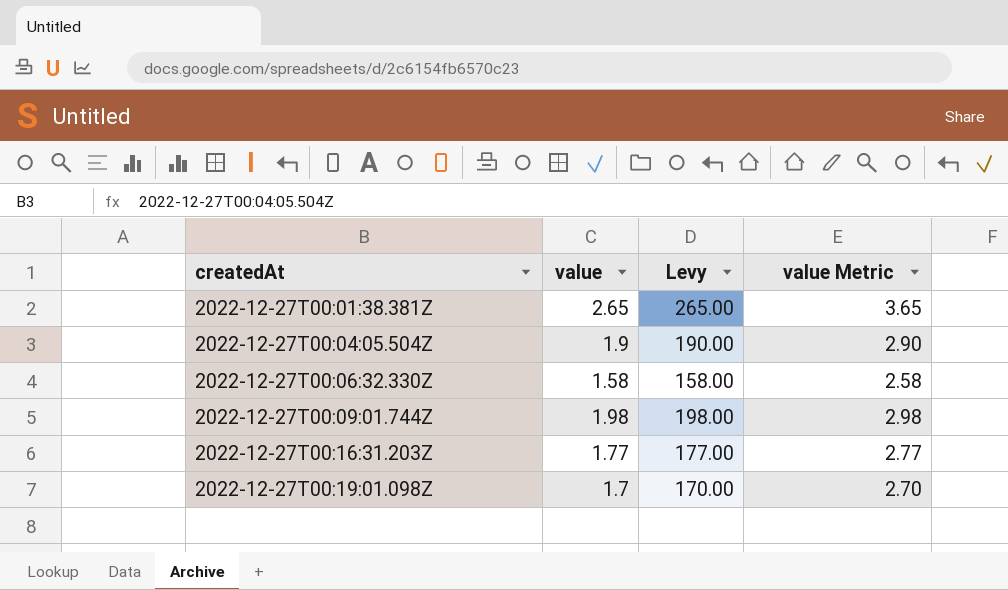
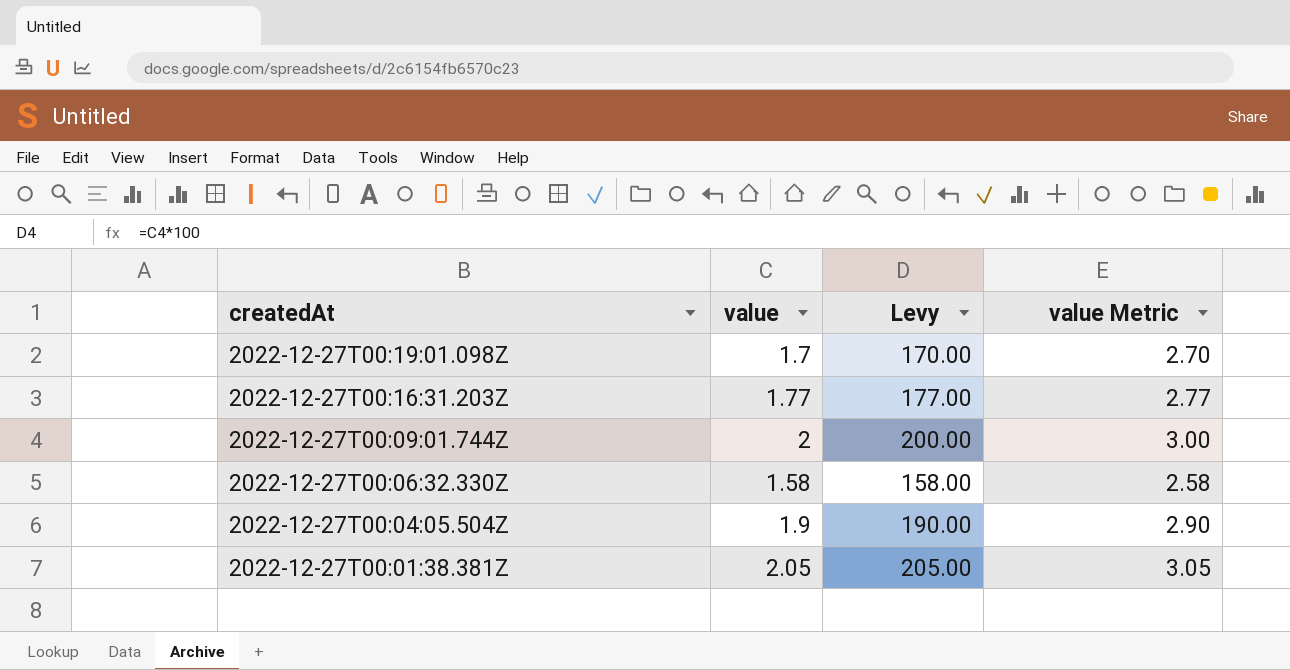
row order: createdAt ascending -> createdAt descending
2022-12-27T00:09:01.744Z | value: 1.98 -> 2
2022-12-27T00:09:01.744Z | Levy: 198.00 -> 200.00
2022-12-27T00:09:01.744Z | value Metric: 2.98 -> 3.00
2022-12-27T00:01:38.381Z | value: 2.65 -> 2.05
2022-12-27T00:01:38.381Z | Levy: 265.00 -> 205.00
2022-12-27T00:01:38.381Z | value Metric: 3.65 -> 3.05

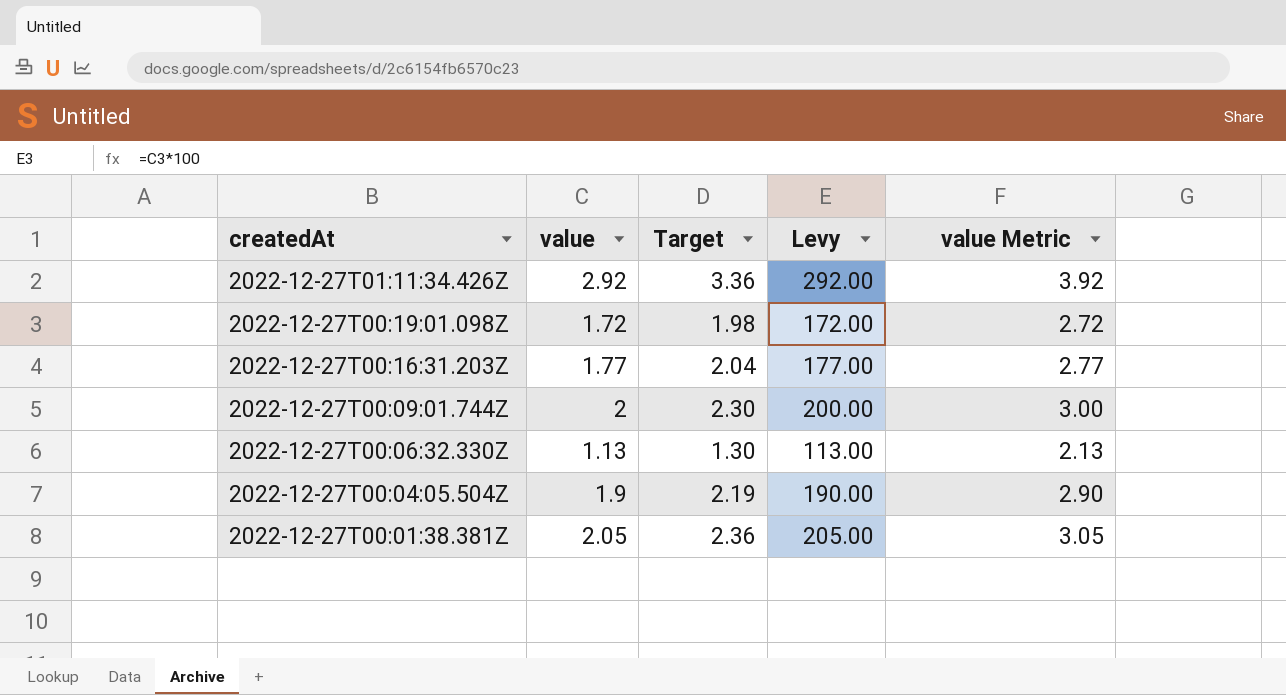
column Target | formula: none -> [value] * 1.15
row 2022-12-27T01:11:34.426Z: none -> 2.92 | 3.36 | 292.00 | 3.92
2022-12-27T00:19:01.098Z | value: 1.7 -> 1.72
2022-12-27T00:19:01.098Z | Levy: 170.00 -> 172.00
2022-12-27T00:19:01.098Z | value Metric: 2.70 -> 2.72
2022-12-27T00:06:32.330Z | value: 1.58 -> 1.13
2022-12-27T00:06:32.330Z | Levy: 158.00 -> 113.00
2022-12-27T00:06:32.330Z | value Metric: 2.58 -> 2.13

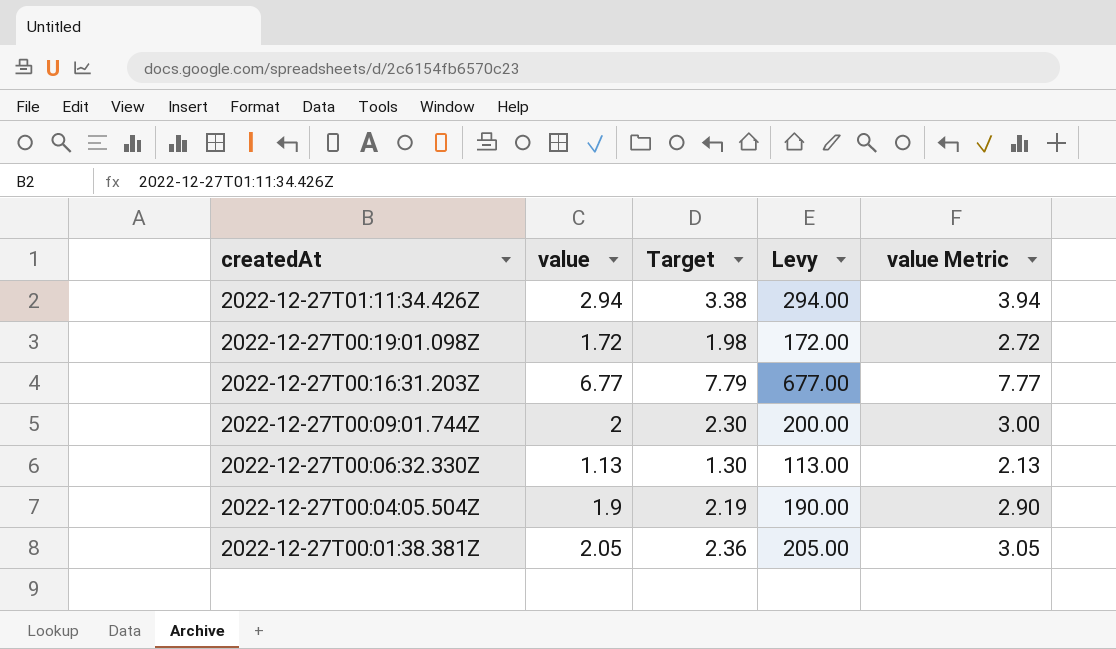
2022-12-27T01:11:34.426Z | value: 2.92 -> 2.94
2022-12-27T01:11:34.426Z | Target: 3.36 -> 3.38
2022-12-27T01:11:34.426Z | Levy: 292.00 -> 294.00
2022-12-27T01:11:34.426Z | value Metric: 3.92 -> 3.94
2022-12-27T00:16:31.203Z | value: 1.77 -> 6.77
2022-12-27T00:16:31.203Z | Target: 2.04 -> 7.79
2022-12-27T00:16:31.203Z | Levy: 177.00 -> 677.00
2022-12-27T00:16:31.203Z | value Metric: 2.77 -> 7.77

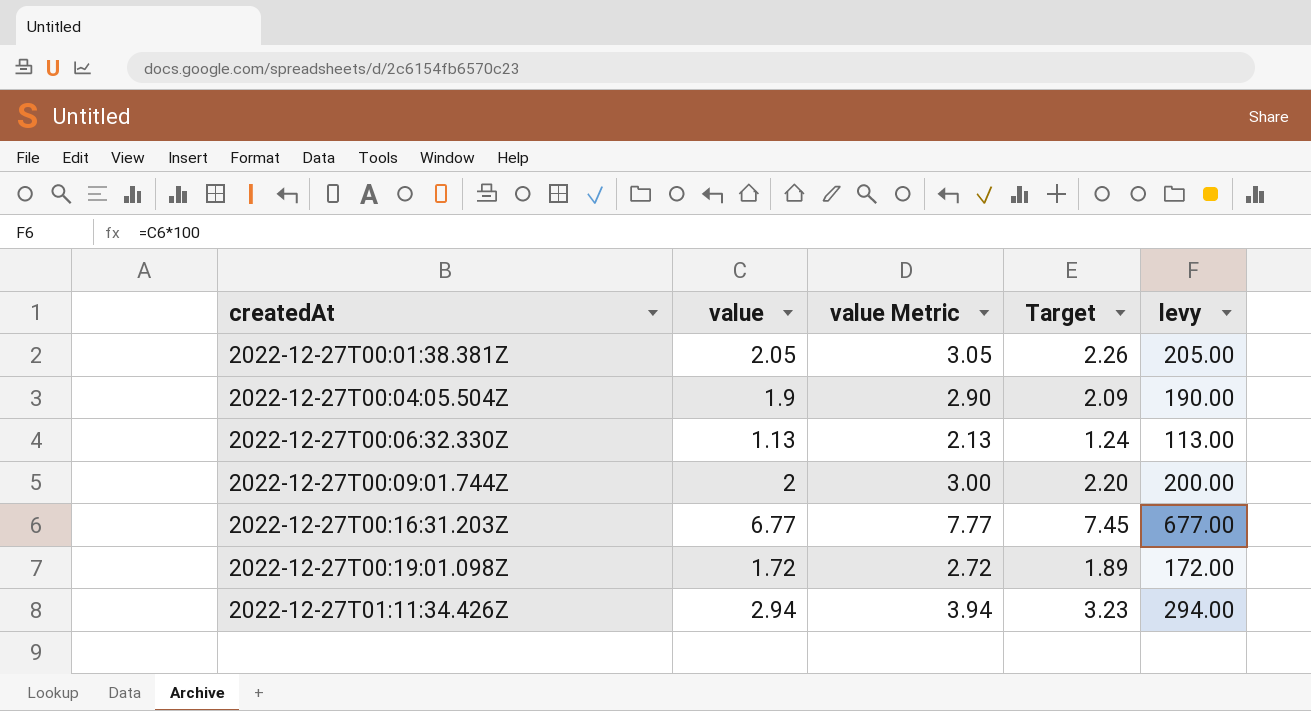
row order: createdAt descending -> createdAt ascending
column value Metric | position: 5 -> 3
column Target | formula: [value] * 1.15 -> [value] * 1.1
column name: Levy -> levy

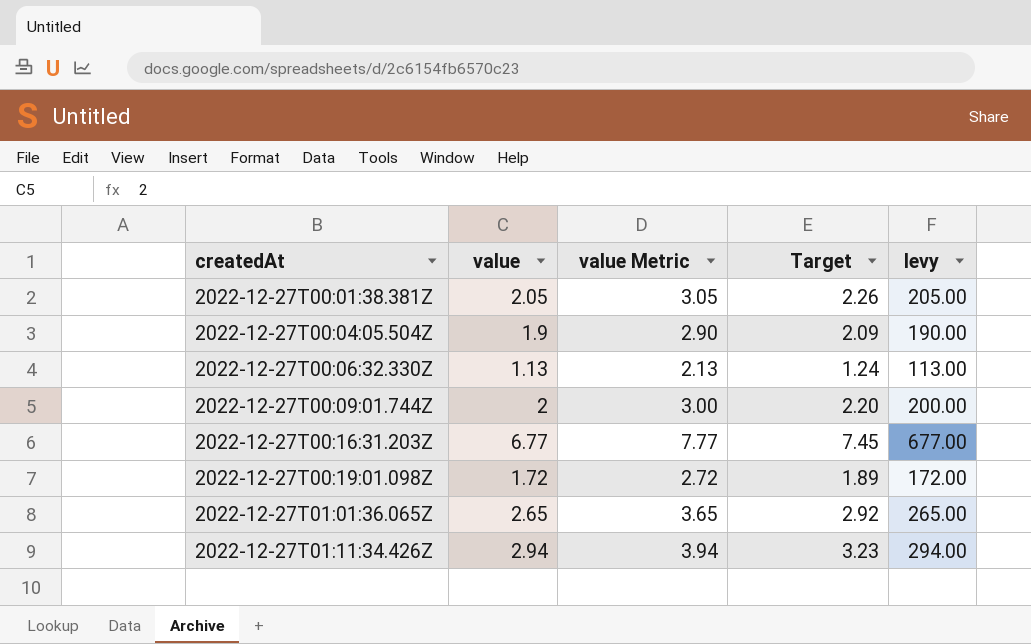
row 2022-12-27T01:01:36.065Z: none -> 2.65 | 3.65 | 2.92 | 265.00

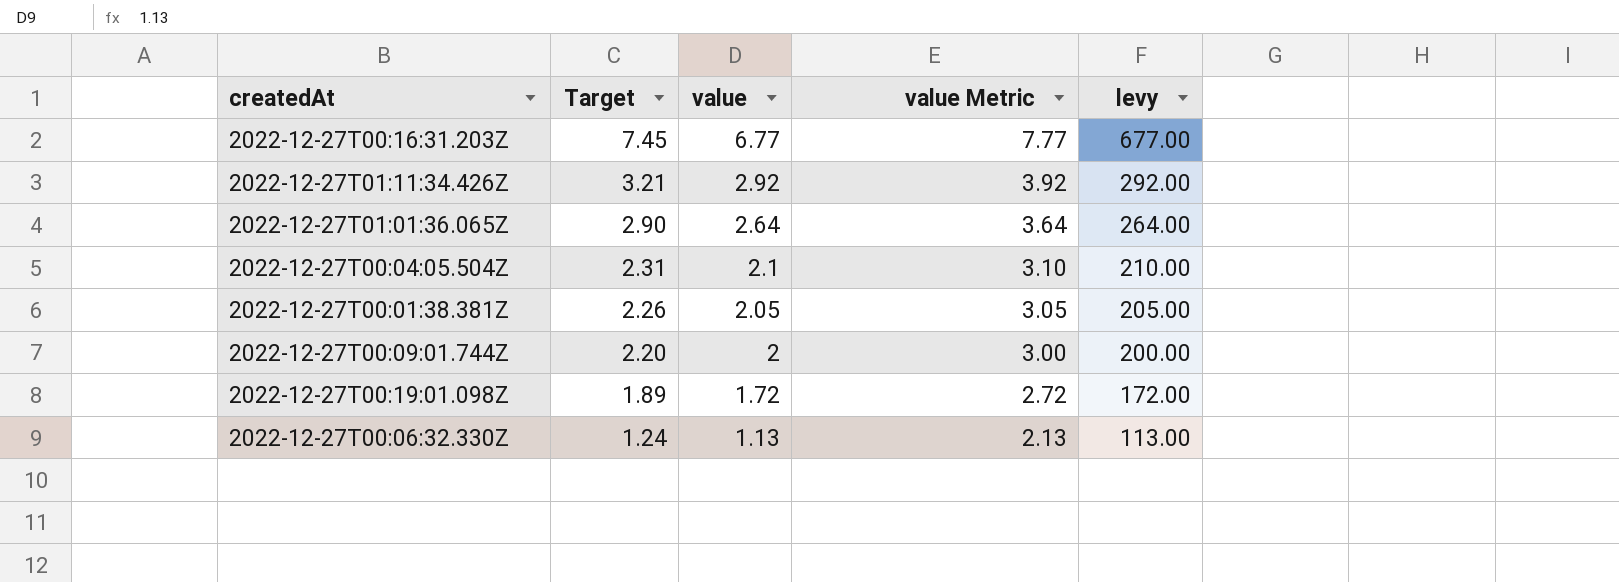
row order: createdAt ascending -> Target descending
column Target | position: 4 -> 2
2022-12-27T01:11:34.426Z | Target: 3.23 -> 3.21
2022-12-27T01:11:34.426Z | value: 2.94 -> 2.92
2022-12-27T01:11:34.426Z | value Metric: 3.94 -> 3.92
2022-12-27T01:11:34.426Z | levy: 294.00 -> 292.00
2022-12-27T01:01:36.065Z | Target: 2.92 -> 2.90
2022-12-27T01:01:36.065Z | value: 2.65 -> 2.64
2022-12-27T01:01:36.065Z | value Metric: 3.65 -> 3.64
2022-12-27T01:01:36.065Z | levy: 265.00 -> 264.00
2022-12-27T00:04:05.504Z | Target: 2.09 -> 2.31
2022-12-27T00:04:05.504Z | value: 1.9 -> 2.1
2022-12-27T00:04:05.504Z | value Metric: 2.90 -> 3.10
2022-12-27T00:04:05.504Z | levy: 190.00 -> 210.00

